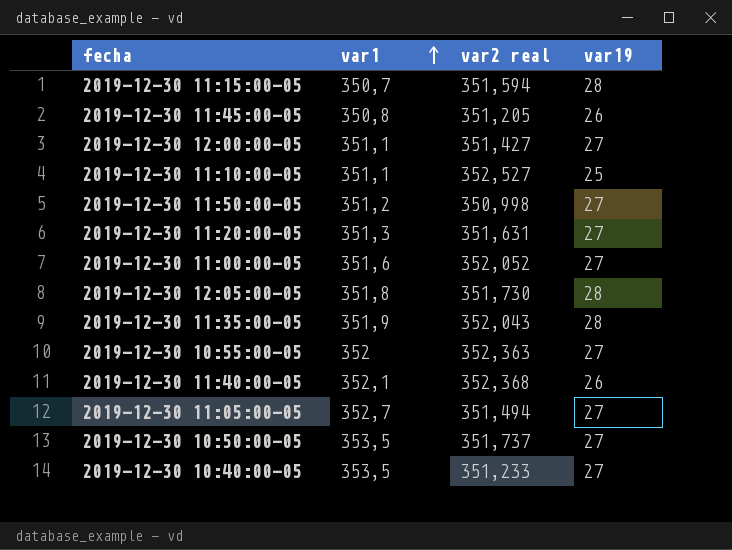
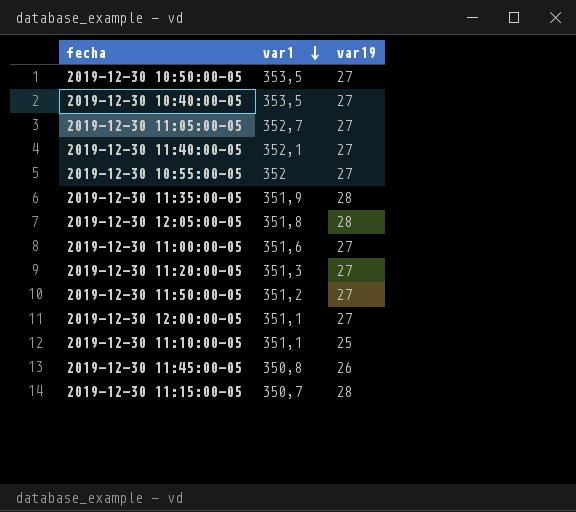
row order: var1 ascending -> var1 descending
column var2 real | position: 3 -> none
2019-12-30 11:40:00-05 | var19: 26 -> 27

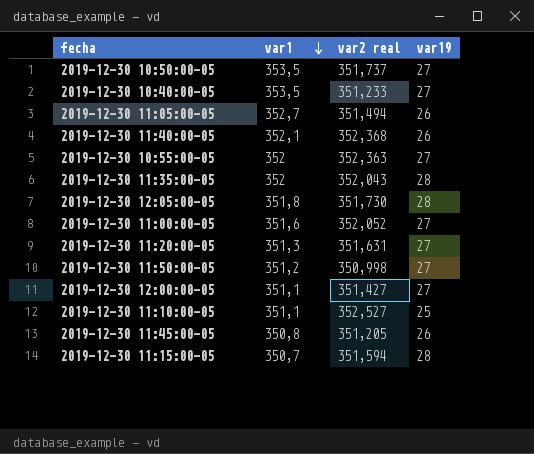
column var2 real | position: none -> 3
2019-12-30 11:05:00-05 | var19: 27 -> 26
2019-12-30 11:40:00-05 | var19: 27 -> 26
2019-12-30 11:35:00-05 | var1: 351,9 -> 352

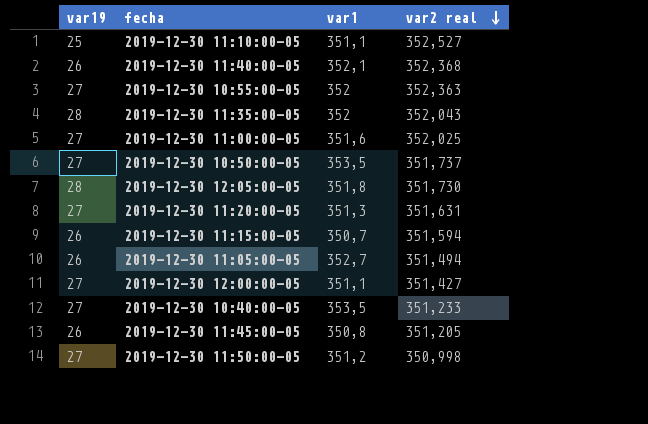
row order: var1 descending -> var2 real descending
column var19 | position: 4 -> 1
2019-12-30 11:00:00-05 | var2 real: 352,052 -> 352,025
2019-12-30 11:15:00-05 | var19: 28 -> 26

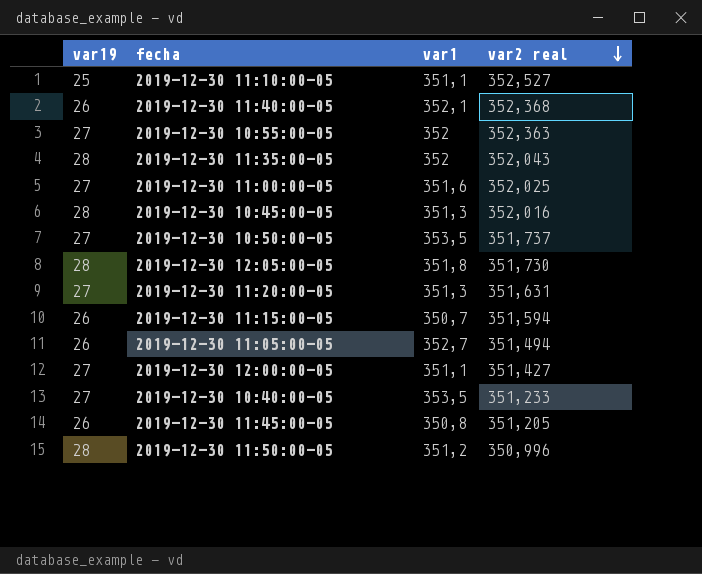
row 2019-12-30 10:45:00-05: none -> 28 | 351,3 | 352,016
2019-12-30 11:50:00-05 | var19: 27 -> 28
2019-12-30 11:50:00-05 | var2 real: 350,998 -> 350,996

